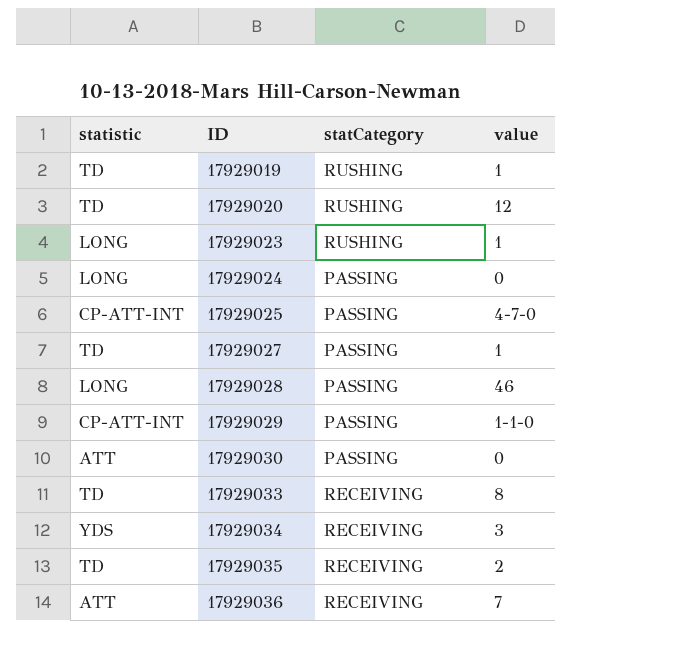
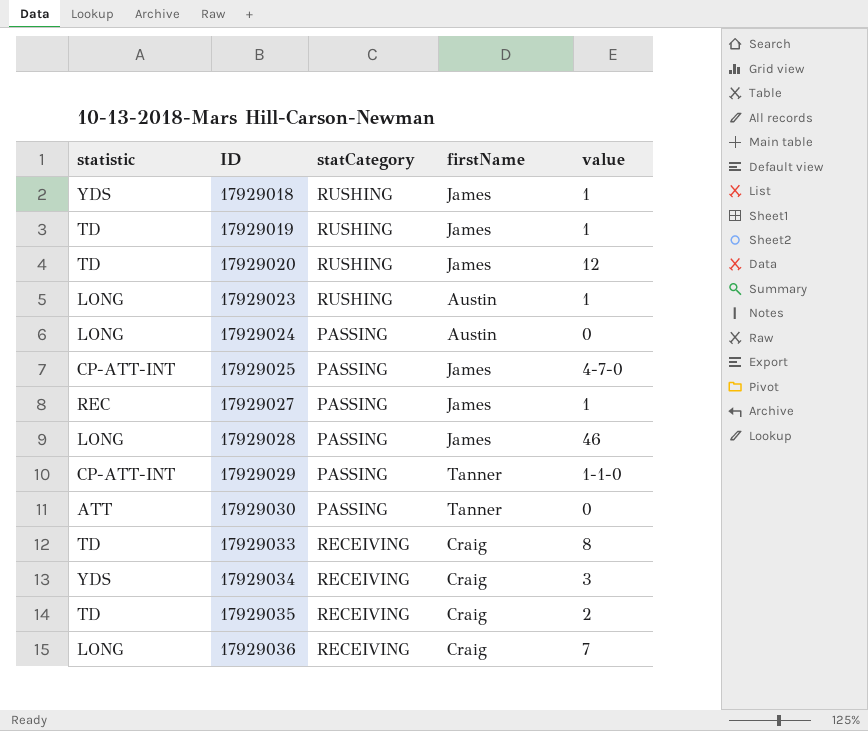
column firstName | position: none -> 4
row 17929018: none -> YDS | RUSHING | James | 1
17929027 | statistic: TD -> REC
17929036 | statistic: ATT -> LONG

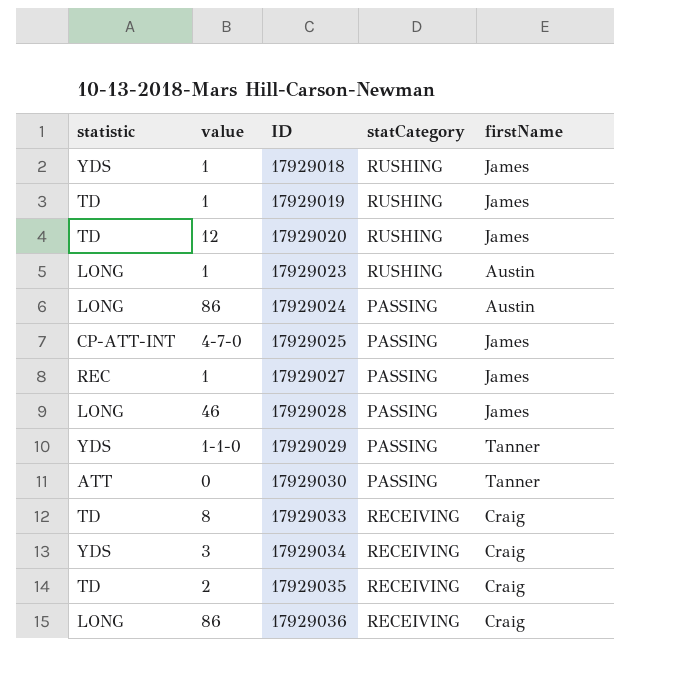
column value | position: 5 -> 2
17929024 | value: 0 -> 86
17929029 | statistic: CP-ATT-INT -> YDS
17929036 | value: 7 -> 86

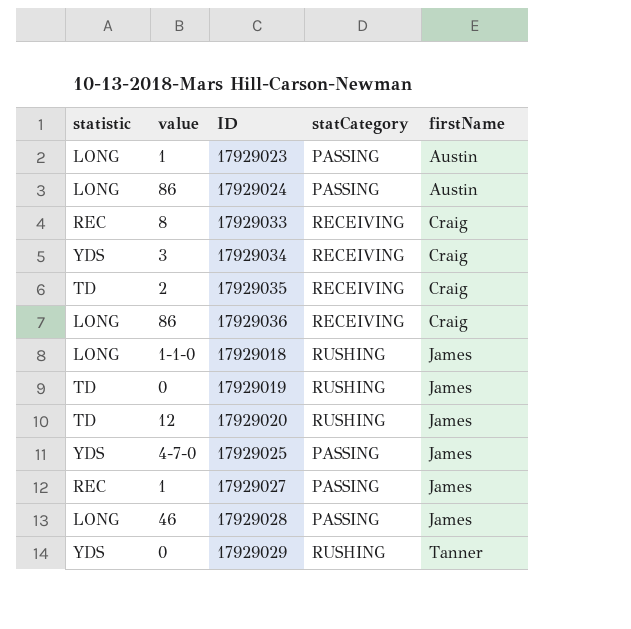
row order: ID ascending -> firstName ascending
row 17929030: ATT | 0 | PASSING | Tanner -> none
17929023 | statCategory: RUSHING -> PASSING
17929033 | statistic: TD -> REC
17929018 | statistic: YDS -> LONG
17929018 | value: 1 -> 1-1-0
17929019 | value: 1 -> 0
17929025 | statistic: CP-ATT-INT -> YDS
17929029 | value: 1-1-0 -> 0
17929029 | statCategory: PASSING -> RUSHING

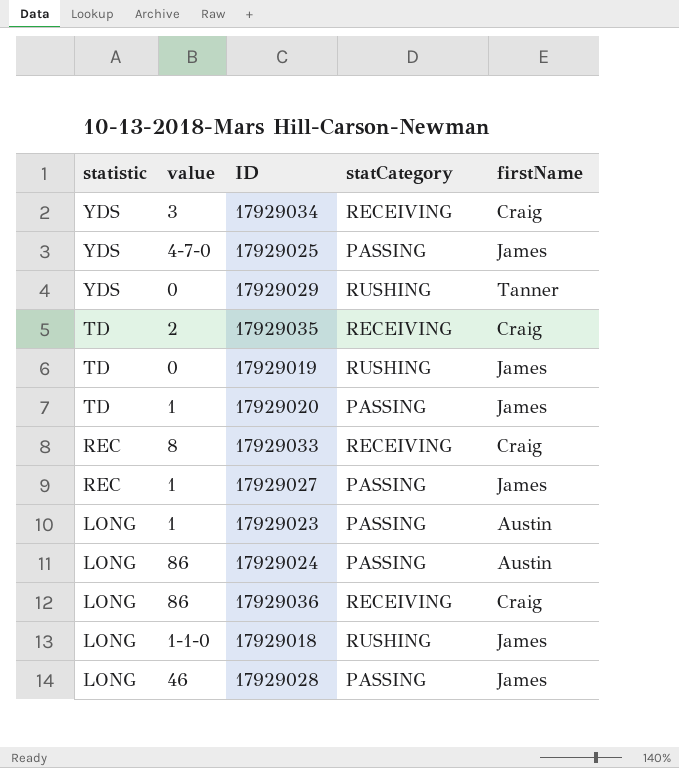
row order: firstName ascending -> statistic descending
17929020 | value: 12 -> 1
17929020 | statCategory: RUSHING -> PASSING

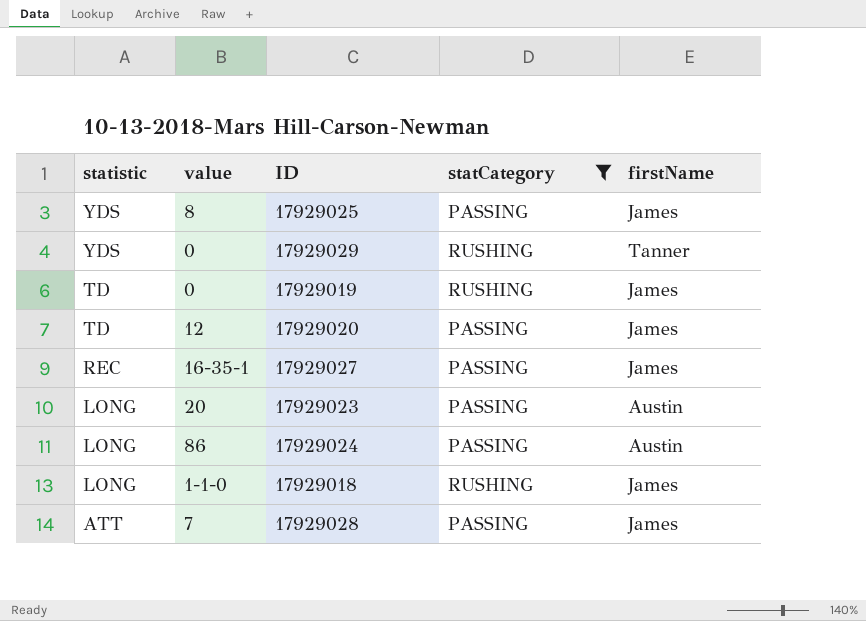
filter: none -> statCategory != RECEIVING
17929025 | value: 4-7-0 -> 8
17929020 | value: 1 -> 12
17929027 | value: 1 -> 16-35-1
17929023 | value: 1 -> 20
17929028 | statistic: LONG -> ATT
17929028 | value: 46 -> 7

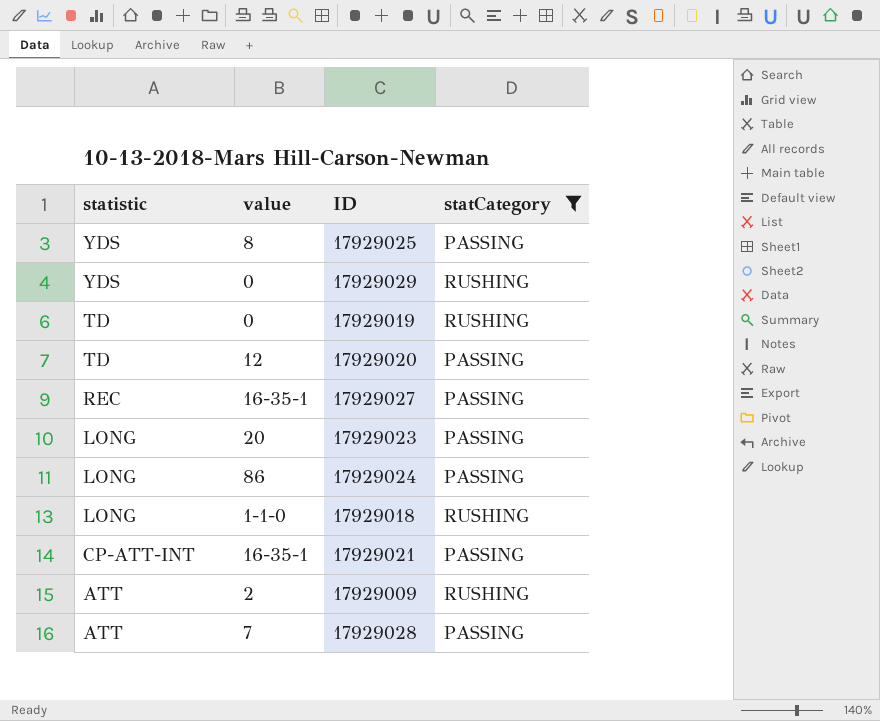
column firstName | position: 5 -> none
row 17929021: none -> CP-ATT-INT | 16-35-1 | PASSING
row 17929009: none -> ATT | 2 | RUSHING

